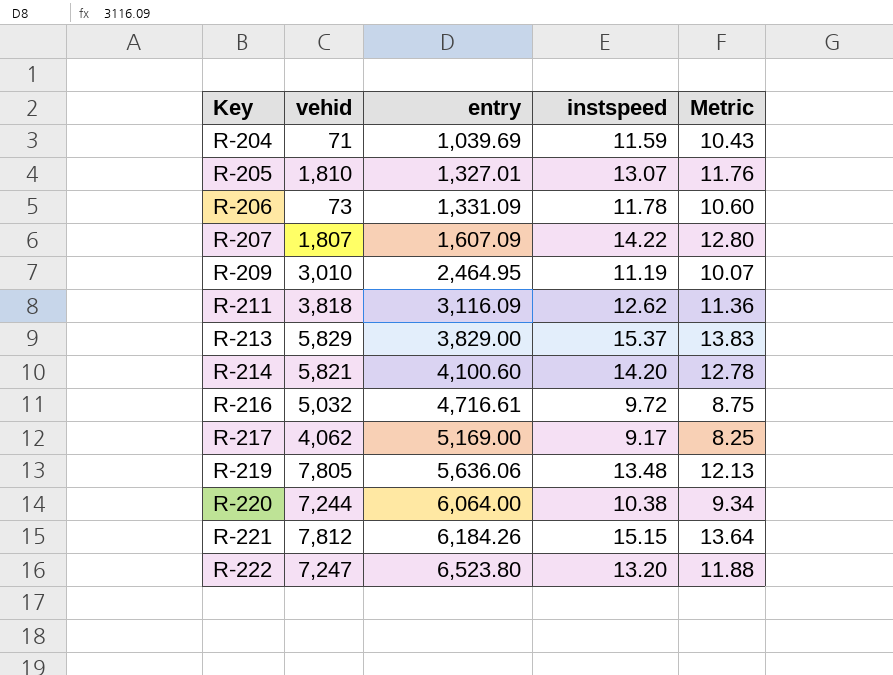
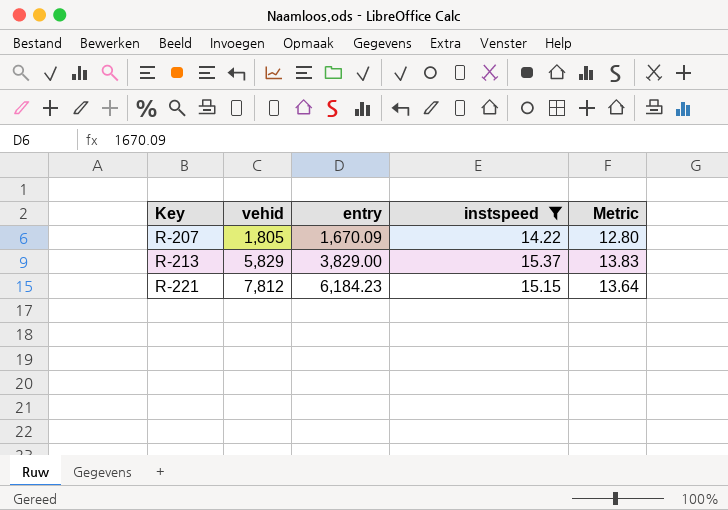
filter: none -> instspeed >= 14.22
R-207 | vehid: 1,807 -> 1,805
R-207 | entry: 1,607.09 -> 1,670.09
R-221 | entry: 6,184.26 -> 6,184.23

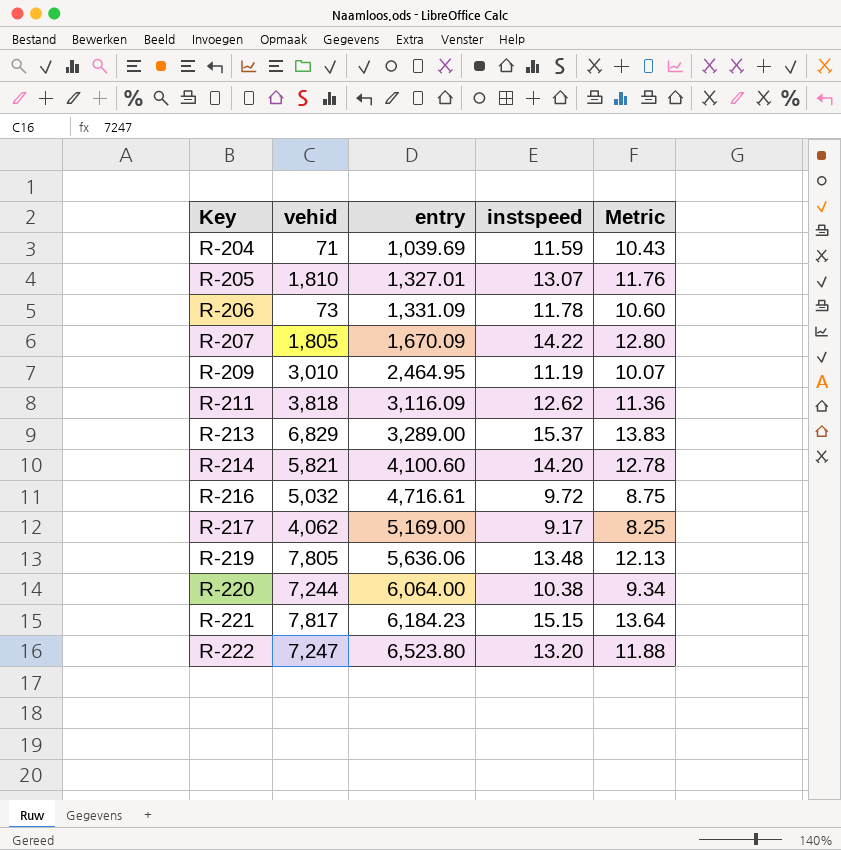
filter: instspeed >= 14.22 -> none
R-213 | vehid: 5,829 -> 6,829
R-213 | entry: 3,829.00 -> 3,289.00
R-221 | vehid: 7,812 -> 7,817

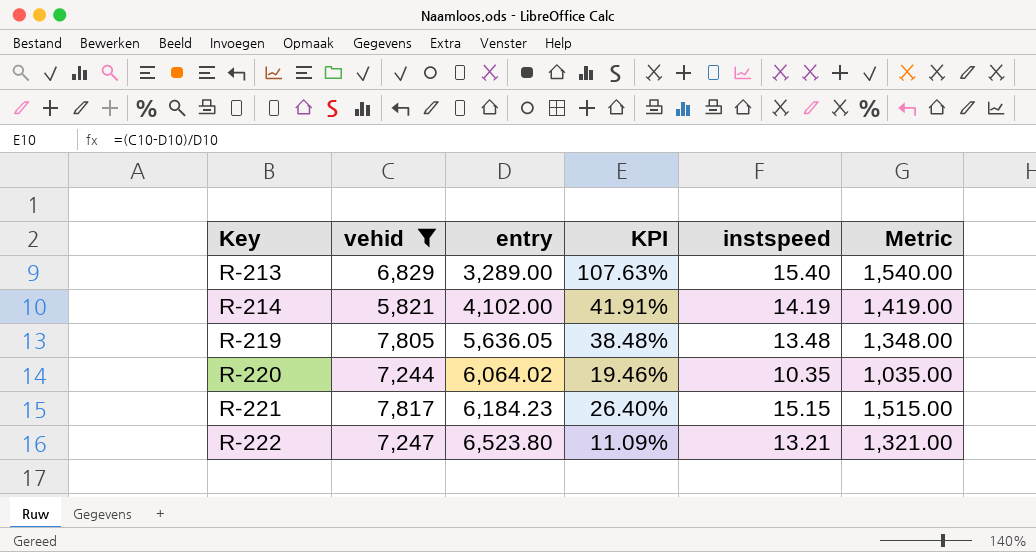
filter: none -> vehid >= 5,821
column KPI | formula: none -> ([vehid] - [entry]) / [entry]
column Metric | formula: [instspeed] * 0.9 -> [instspeed] * 100
R-213 | instspeed: 15.37 -> 15.40
R-214 | entry: 4,100.60 -> 4,102.00
R-214 | instspeed: 14.20 -> 14.19
R-219 | entry: 5,636.06 -> 5,636.05
R-220 | entry: 6,064.00 -> 6,064.02
R-220 | instspeed: 10.38 -> 10.35
R-222 | instspeed: 13.20 -> 13.21

